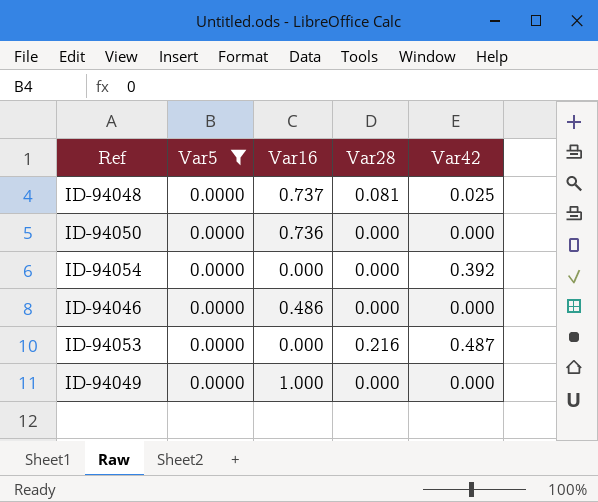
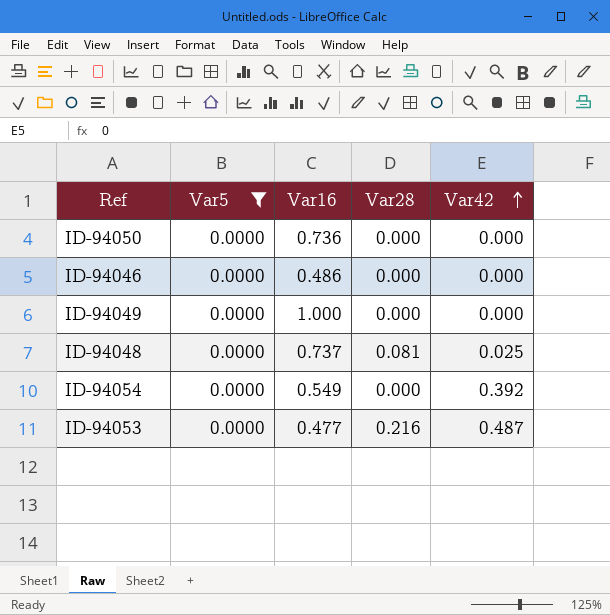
row order: none -> Var42 ascending
ID-94054 | Var16: 0.000 -> 0.549
ID-94053 | Var16: 0.000 -> 0.477

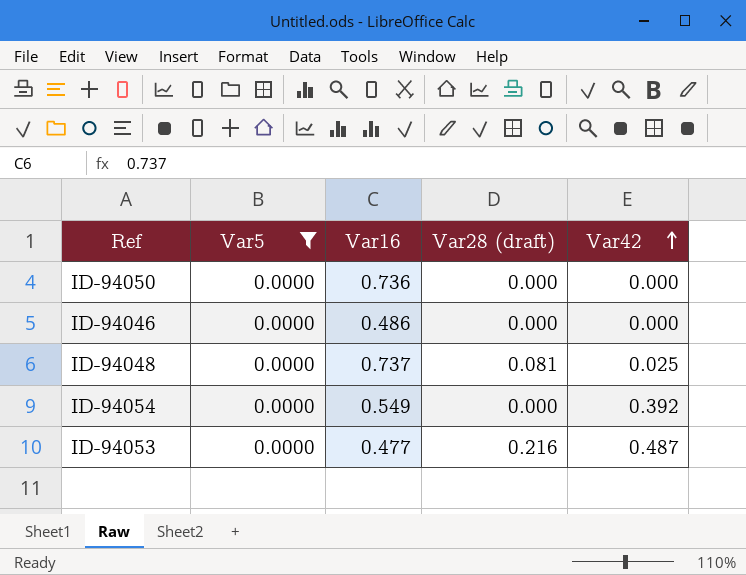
column name: Var28 -> Var28 (draft)
row ID-94049: 0.0000 | 1.000 | 0.000 | 0.000 -> none

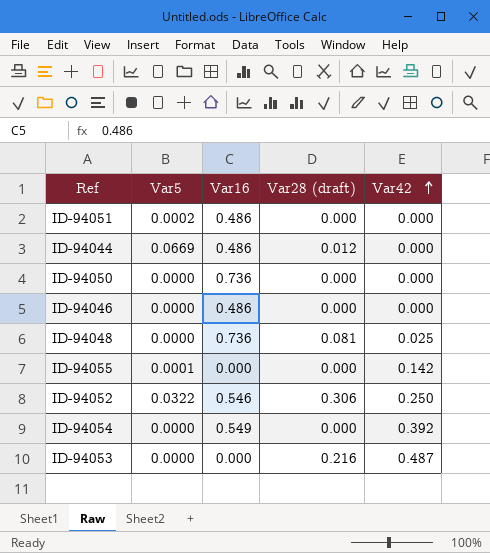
filter: Var5 = 0.0000 -> none
ID-94048 | Var16: 0.737 -> 0.736
ID-94053 | Var16: 0.477 -> 0.000

